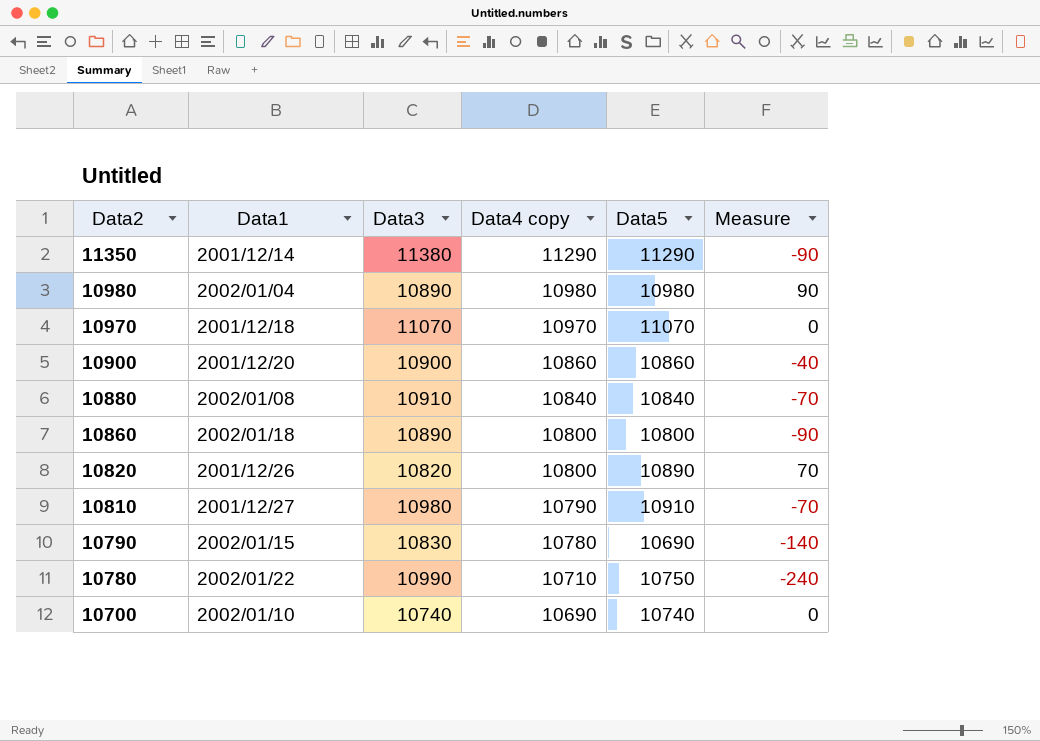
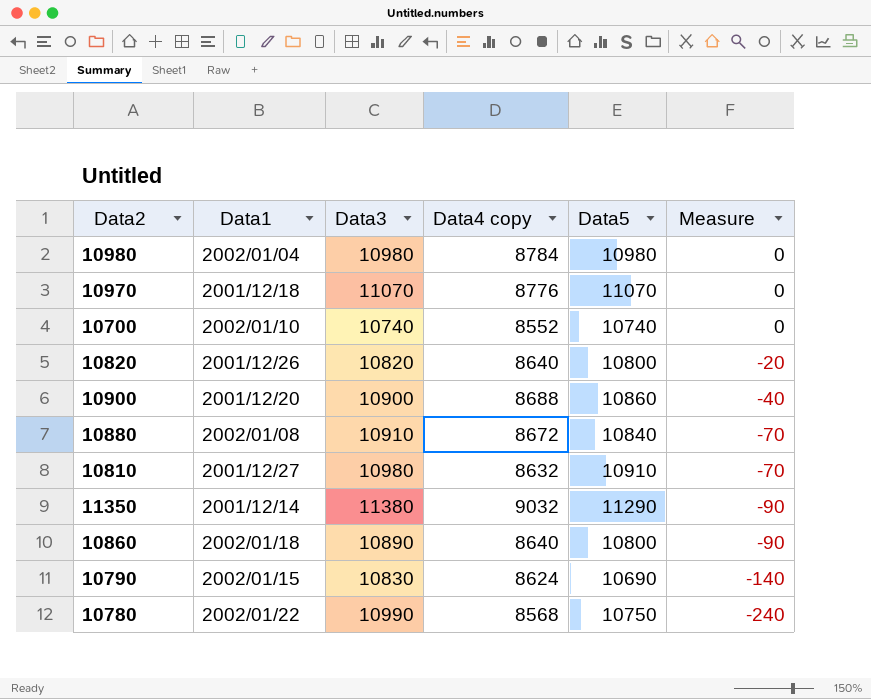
row order: Data2 descending -> Measure descending
10980 | Data3: 10890 -> 10980
10980 | Data4 copy: 10980 -> 8784
10980 | Measure: 90 -> 0
10970 | Data4 copy: 10970 -> 8776
10700 | Data4 copy: 10690 -> 8552
10820 | Data4 copy: 10800 -> 8640
10820 | Data5: 10890 -> 10800
10820 | Measure: 70 -> -20
10900 | Data4 copy: 10860 -> 8688
10880 | Data4 copy: 10840 -> 8672
10810 | Data4 copy: 10790 -> 8632
11350 | Data4 copy: 11290 -> 9032
10860 | Data4 copy: 10800 -> 8640
10790 | Data4 copy: 10780 -> 8624
10780 | Data4 copy: 10710 -> 8568

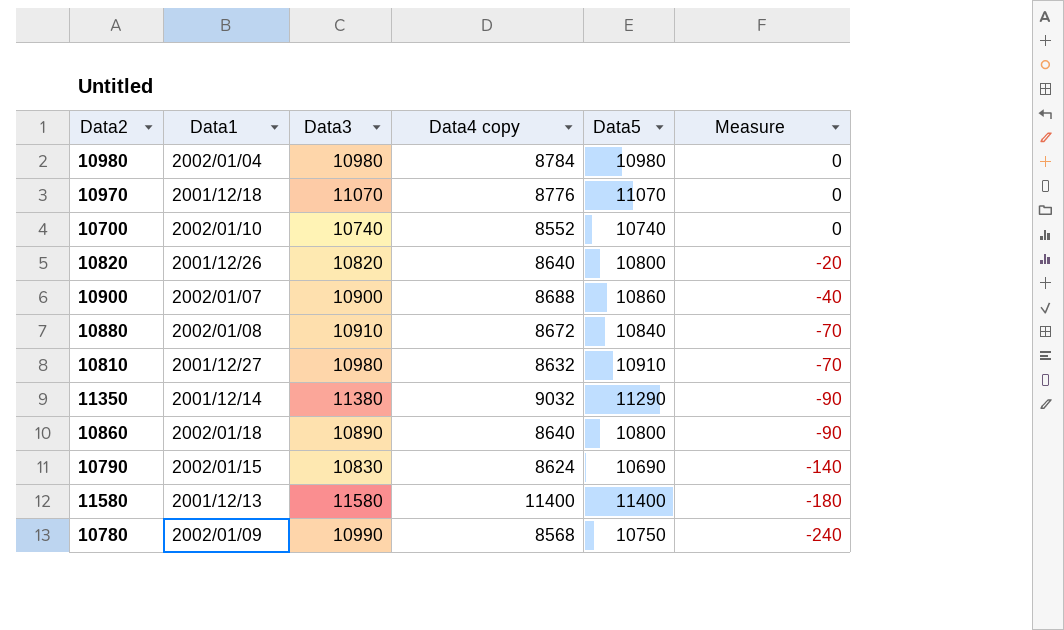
10900 | Data1: 2001/12/20 -> 2002/01/07
row 11580: none -> 2001/12/13 | 11580 | 11400 | 11400 | -180
10780 | Data1: 2002/01/22 -> 2002/01/09

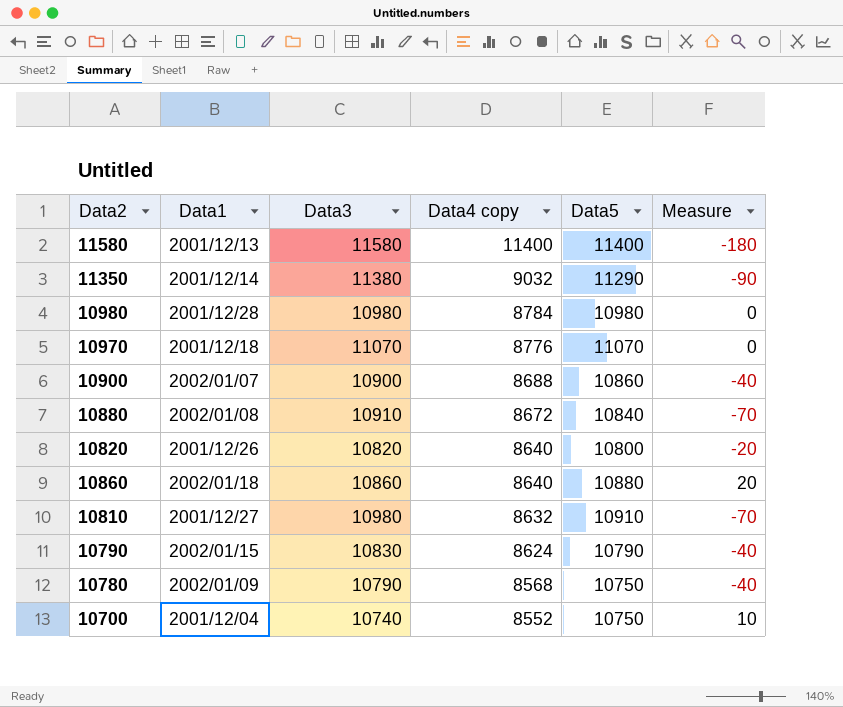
row order: Measure descending -> Data4 copy descending
10980 | Data1: 2002/01/04 -> 2001/12/28
10860 | Data3: 10890 -> 10860
10860 | Data5: 10800 -> 10880
10860 | Measure: -90 -> 20
10790 | Data5: 10690 -> 10790
10790 | Measure: -140 -> -40
10780 | Data3: 10990 -> 10790
10780 | Measure: -240 -> -40
10700 | Data1: 2002/01/10 -> 2001/12/04
10700 | Data5: 10740 -> 10750
10700 | Measure: 0 -> 10

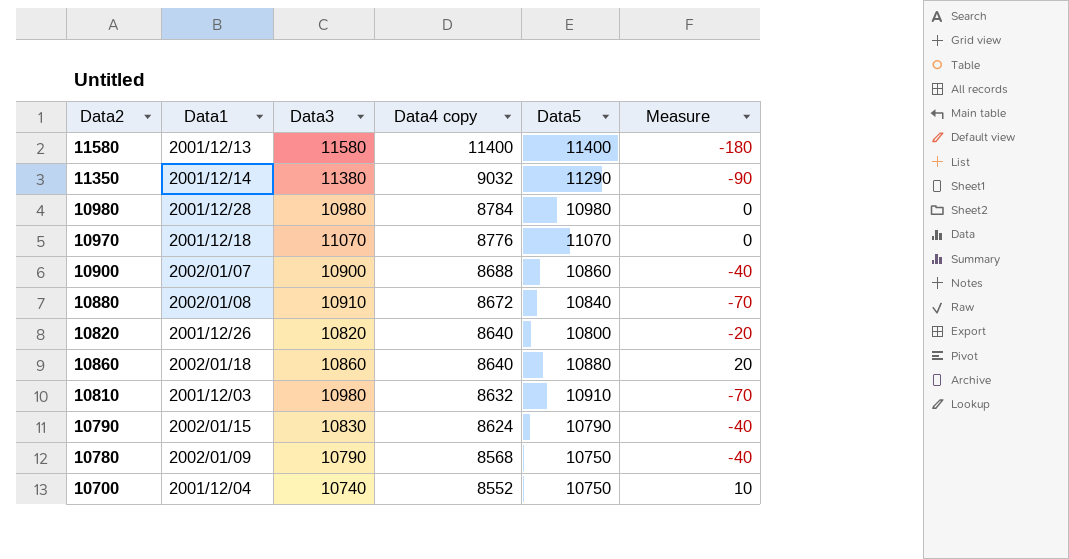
10810 | Data1: 2001/12/27 -> 2001/12/03

